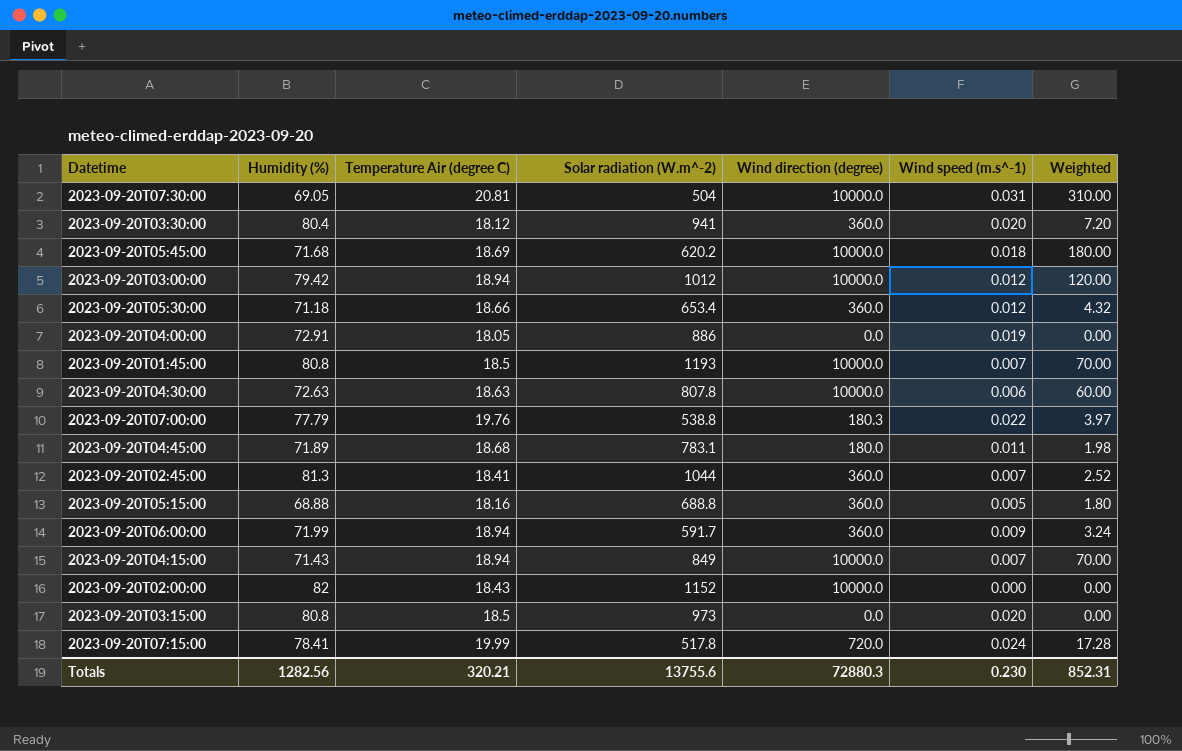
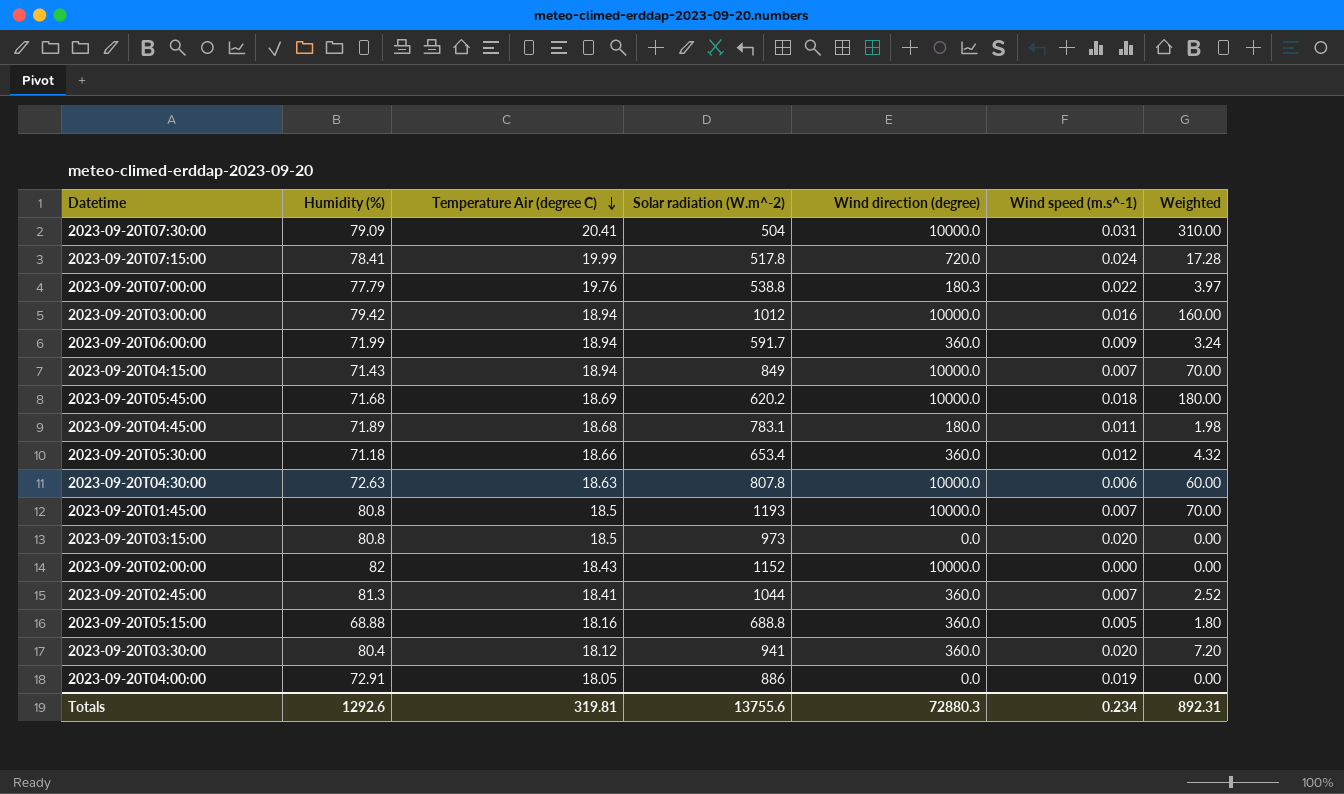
row order: none -> Temperature Air (degree C) descending
2023-09-20T07:30:00 | Humidity (%): 69.05 -> 79.09
2023-09-20T07:30:00 | Temperature Air (degree C): 20.81 -> 20.41
2023-09-20T03:00:00 | Wind speed (m.s^-1): 0.012 -> 0.016
2023-09-20T03:00:00 | Weighted: 120.00 -> 160.00
Totals | Humidity (%): 1282.56 -> 1292.6
Totals | Temperature Air (degree C): 320.21 -> 319.81
Totals | Wind speed (m.s^-1): 0.230 -> 0.234
Totals | Weighted: 852.31 -> 892.31

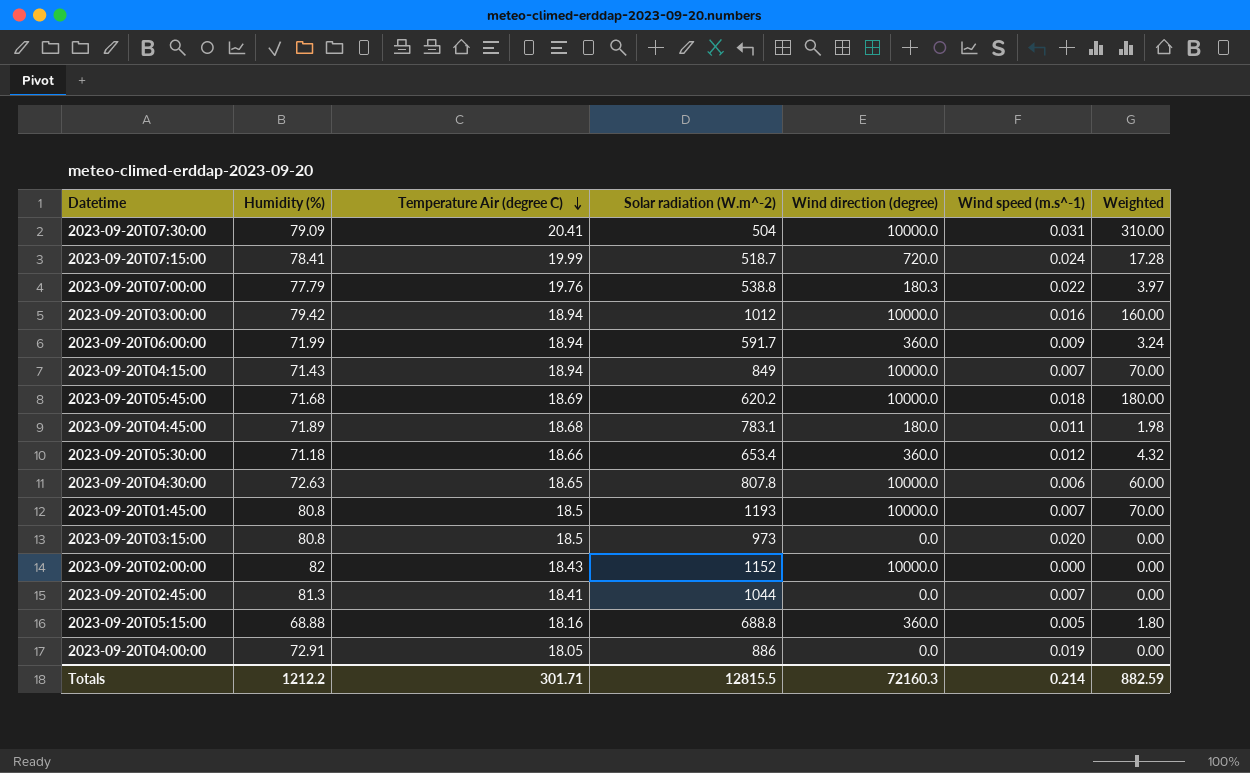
row 2023-09-20T03:30:00: 80.4 | 18.12 | 941 | 360.0 | 0.020 | 7.20 -> none
2023-09-20T07:15:00 | Solar radiation (W.m^-2): 517.8 -> 518.7
2023-09-20T04:30:00 | Temperature Air (degree C): 18.63 -> 18.65
2023-09-20T02:45:00 | Wind direction (degree): 360.0 -> 0.0
2023-09-20T02:45:00 | Weighted: 2.52 -> 0.00
Totals | Humidity (%): 1292.6 -> 1212.2
Totals | Temperature Air (degree C): 319.81 -> 301.71
Totals | Solar radiation (W.m^-2): 13755.6 -> 12815.5
Totals | Wind direction (degree): 72880.3 -> 72160.3
Totals | Wind speed (m.s^-1): 0.234 -> 0.214
Totals | Weighted: 892.31 -> 882.59

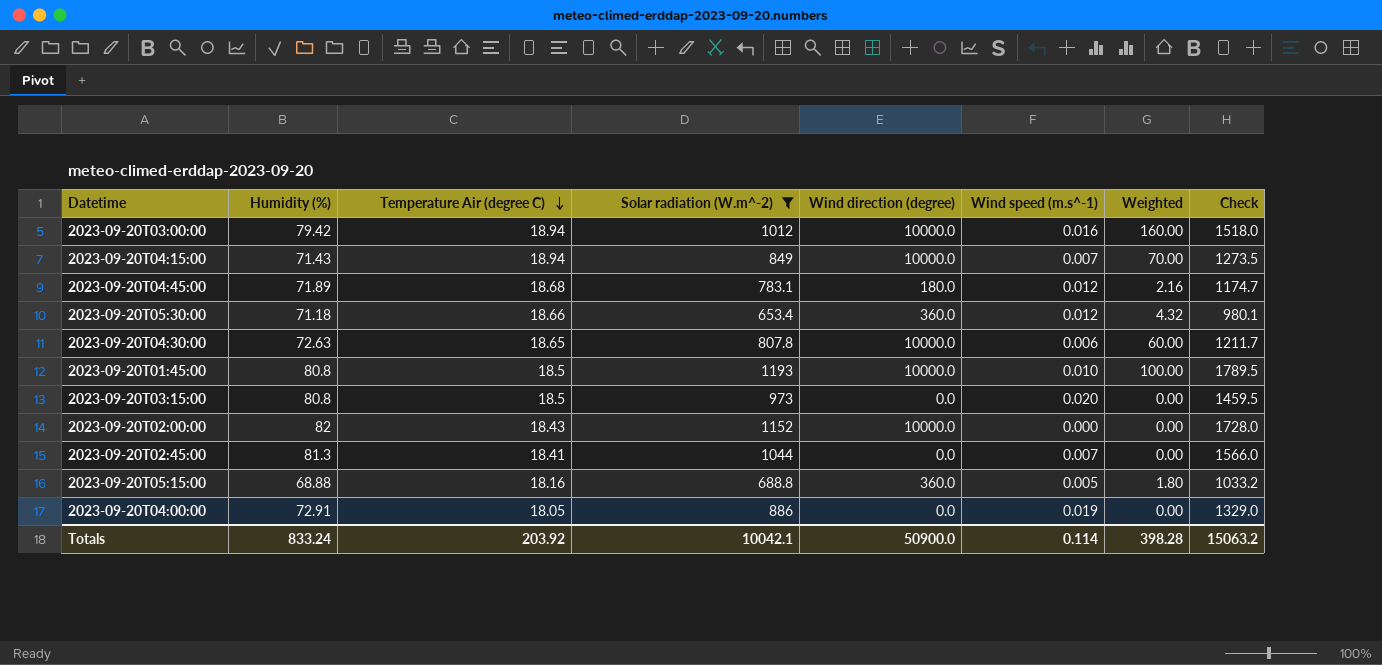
filter: none -> Solar radiation (W.m^-2) >= 653.4
column Check | formula: none -> [Solar radiation (W.m^-2)] * 1.5
2023-09-20T04:45:00 | Wind speed (m.s^-1): 0.011 -> 0.012
2023-09-20T04:45:00 | Weighted: 1.98 -> 2.16
2023-09-20T01:45:00 | Wind speed (m.s^-1): 0.007 -> 0.010
2023-09-20T01:45:00 | Weighted: 70.00 -> 100.00
Totals | Humidity (%): 1212.2 -> 833.24
Totals | Temperature Air (degree C): 301.71 -> 203.92
Totals | Solar radiation (W.m^-2): 12815.5 -> 10042.1
Totals | Wind direction (degree): 72160.3 -> 50900.0
Totals | Wind speed (m.s^-1): 0.214 -> 0.114
Totals | Weighted: 882.59 -> 398.28

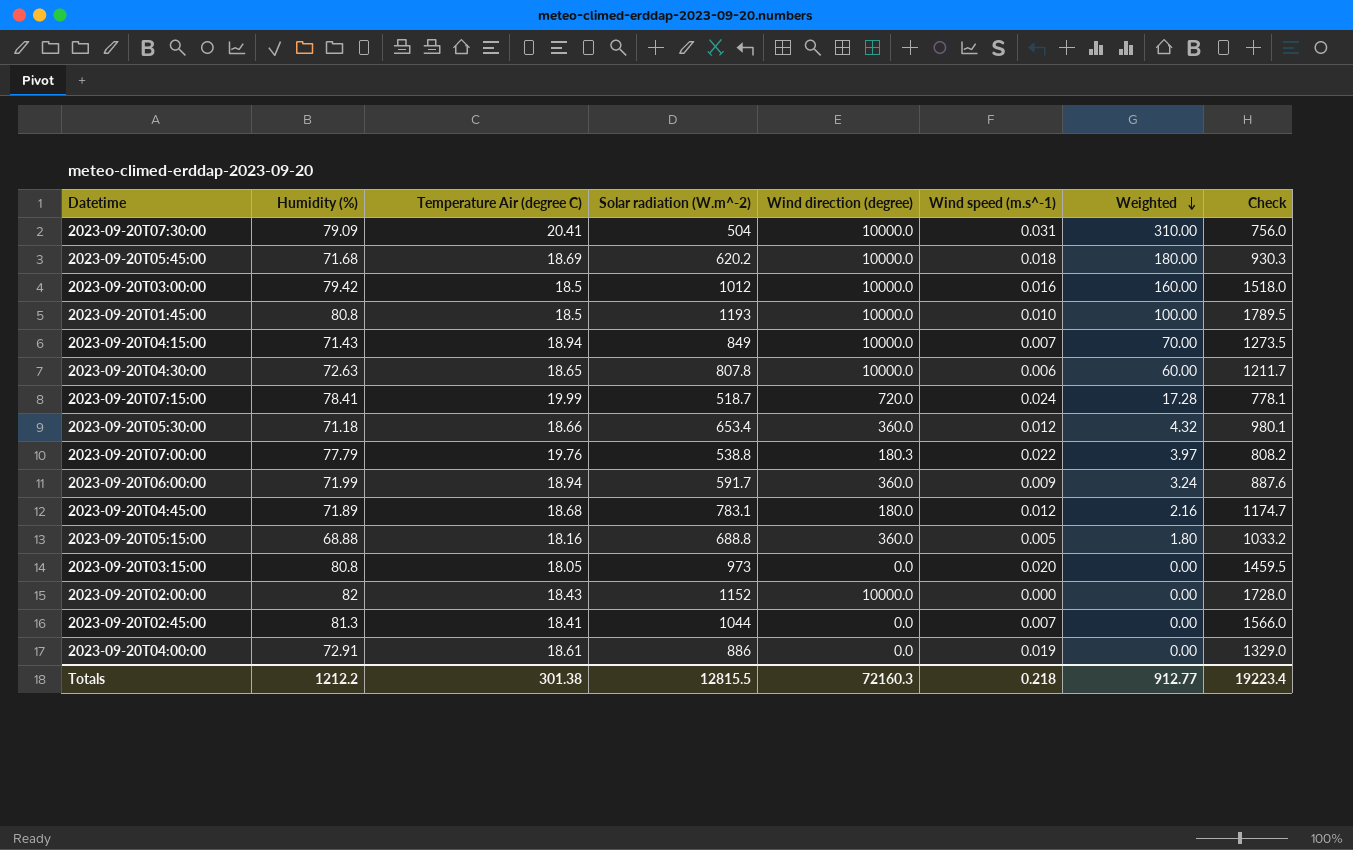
filter: Solar radiation (W.m^-2) >= 653.4 -> none
row order: Temperature Air (degree C) descending -> Weighted descending
2023-09-20T03:00:00 | Temperature Air (degree C): 18.94 -> 18.5
2023-09-20T03:15:00 | Temperature Air (degree C): 18.5 -> 18.05
2023-09-20T04:00:00 | Temperature Air (degree C): 18.05 -> 18.61
Totals | Humidity (%): 833.24 -> 1212.2
Totals | Temperature Air (degree C): 203.92 -> 301.38
Totals | Solar radiation (W.m^-2): 10042.1 -> 12815.5
Totals | Wind direction (degree): 50900.0 -> 72160.3
Totals | Wind speed (m.s^-1): 0.114 -> 0.218
Totals | Weighted: 398.28 -> 912.77
Totals | Check: 15063.2 -> 19223.4

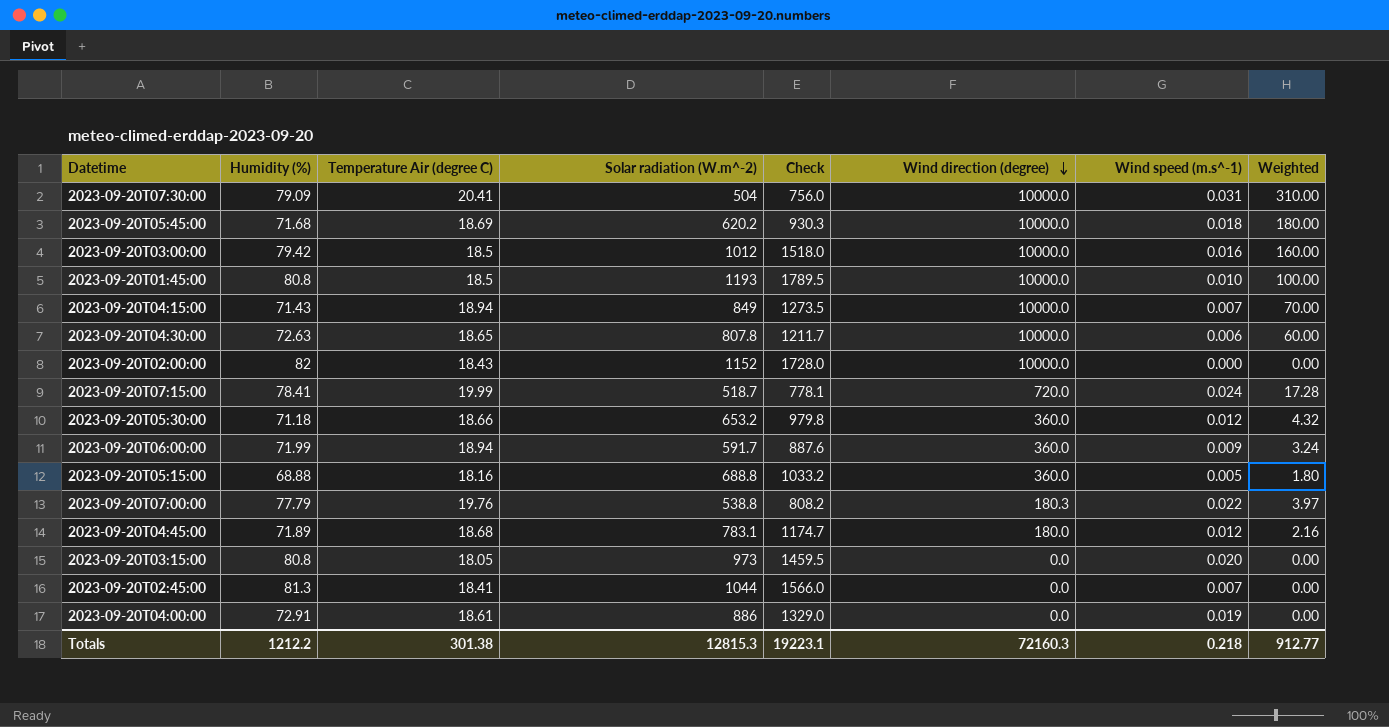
row order: Weighted descending -> Wind direction (degree) descending
column Check | position: 8 -> 5
2023-09-20T05:30:00 | Solar radiation (W.m^-2): 653.4 -> 653.2
2023-09-20T05:30:00 | Check: 980.1 -> 979.8
Totals | Solar radiation (W.m^-2): 12815.5 -> 12815.3
Totals | Check: 19223.4 -> 19223.1

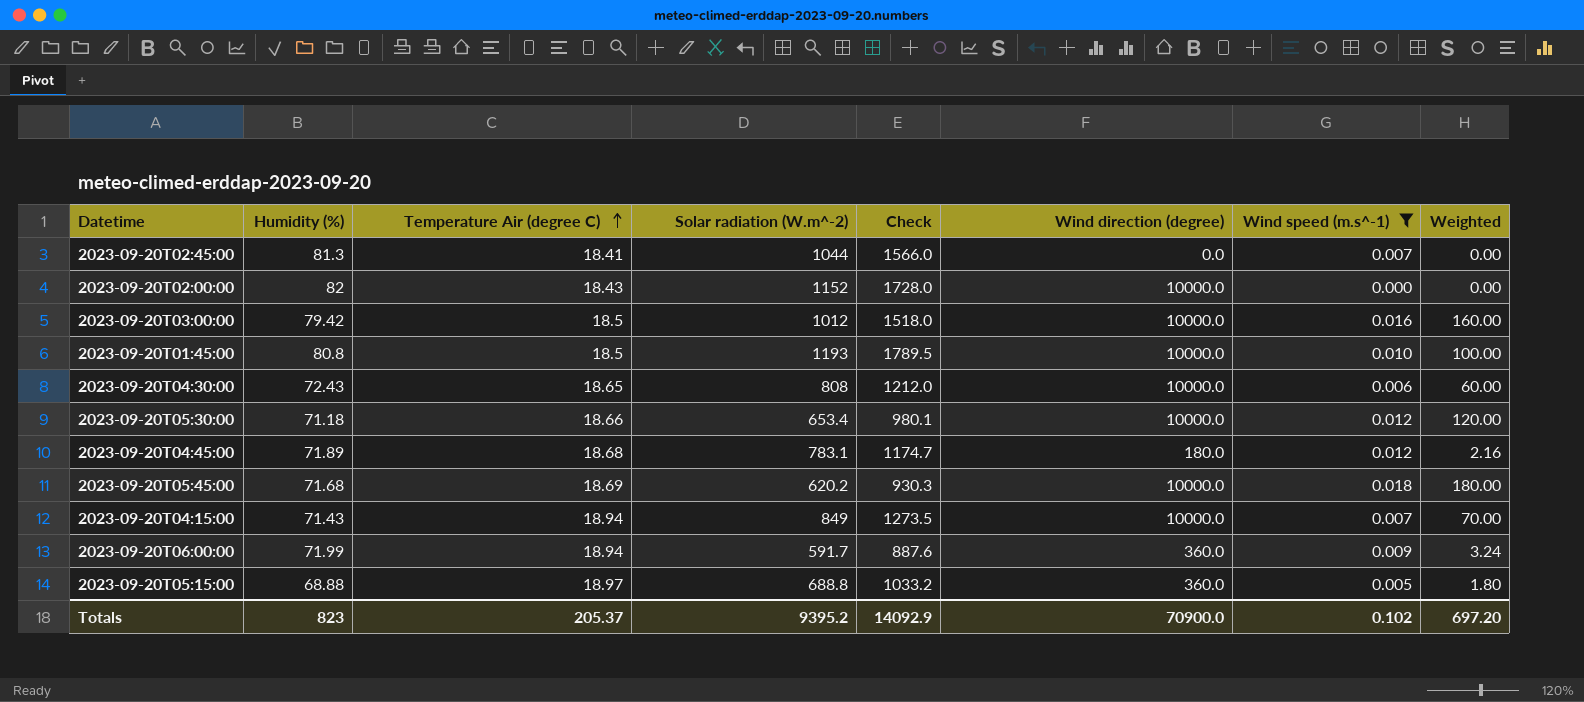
filter: none -> Wind speed (m.s^-1) <= 0.018
row order: Wind direction (degree) descending -> Temperature Air (degree C) ascending
2023-09-20T04:30:00 | Humidity (%): 72.63 -> 72.43
2023-09-20T04:30:00 | Solar radiation (W.m^-2): 807.8 -> 808
2023-09-20T04:30:00 | Check: 1211.7 -> 1212.0
2023-09-20T05:30:00 | Solar radiation (W.m^-2): 653.2 -> 653.4
2023-09-20T05:30:00 | Check: 979.8 -> 980.1
2023-09-20T05:30:00 | Wind direction (degree): 360.0 -> 10000.0
2023-09-20T05:30:00 | Weighted: 4.32 -> 120.00
2023-09-20T05:15:00 | Temperature Air (degree C): 18.16 -> 18.97
Totals | Humidity (%): 1212.2 -> 823
Totals | Temperature Air (degree C): 301.38 -> 205.37
Totals | Solar radiation (W.m^-2): 12815.3 -> 9395.2
Totals | Check: 19223.1 -> 14092.9
Totals | Wind direction (degree): 72160.3 -> 70900.0
Totals | Wind speed (m.s^-1): 0.218 -> 0.102
Totals | Weighted: 912.77 -> 697.20

